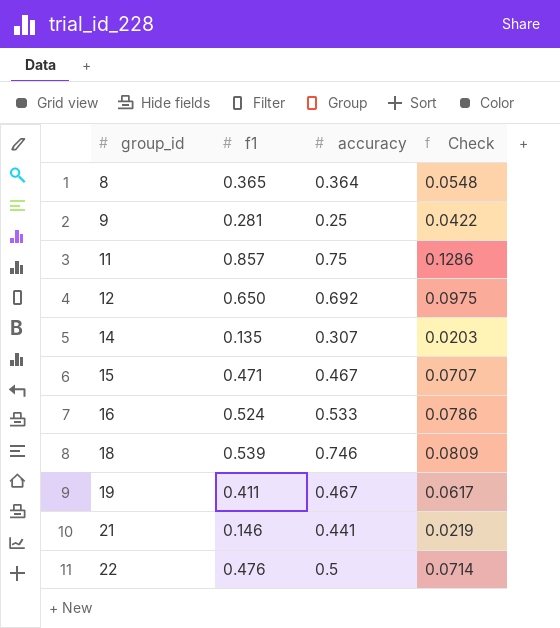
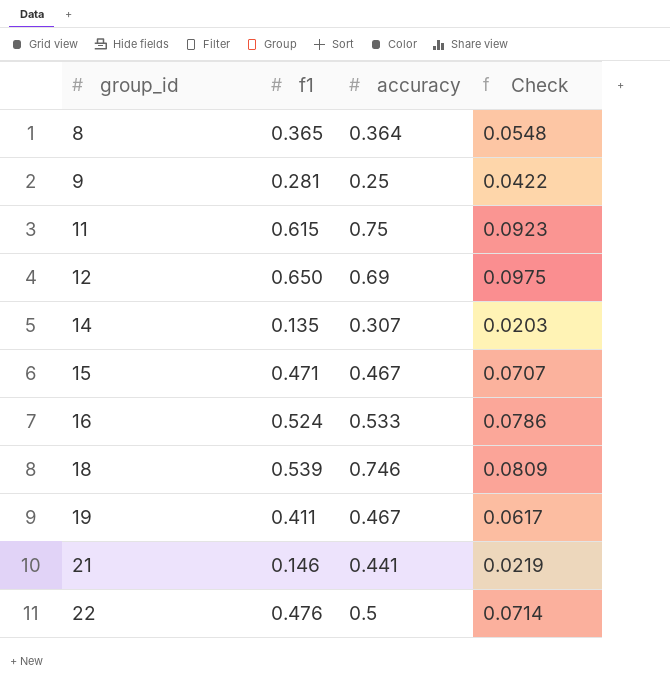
11 | f1: 0.857 -> 0.615
11 | Check: 0.1286 -> 0.0923
12 | accuracy: 0.692 -> 0.69

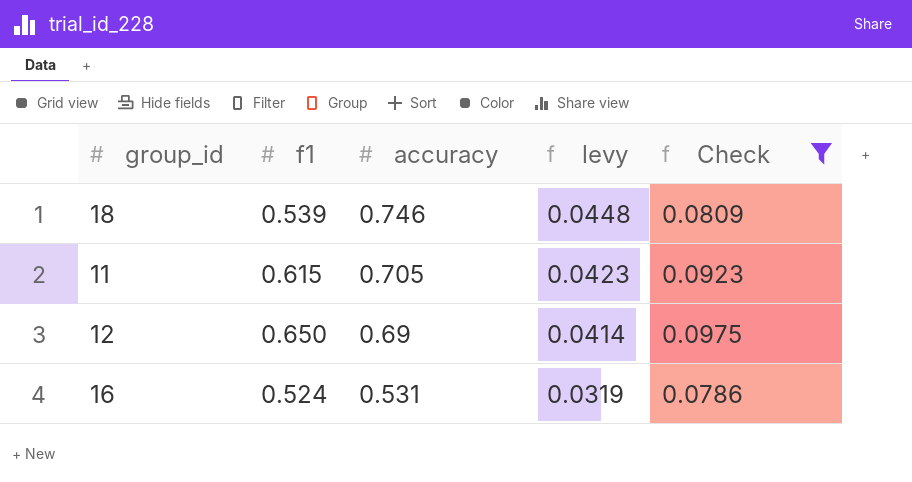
filter: none -> Check >= 0.0786
row order: group_id ascending -> accuracy descending
column levy | formula: none -> [accuracy] * 0.06
11 | accuracy: 0.75 -> 0.705
16 | accuracy: 0.533 -> 0.531

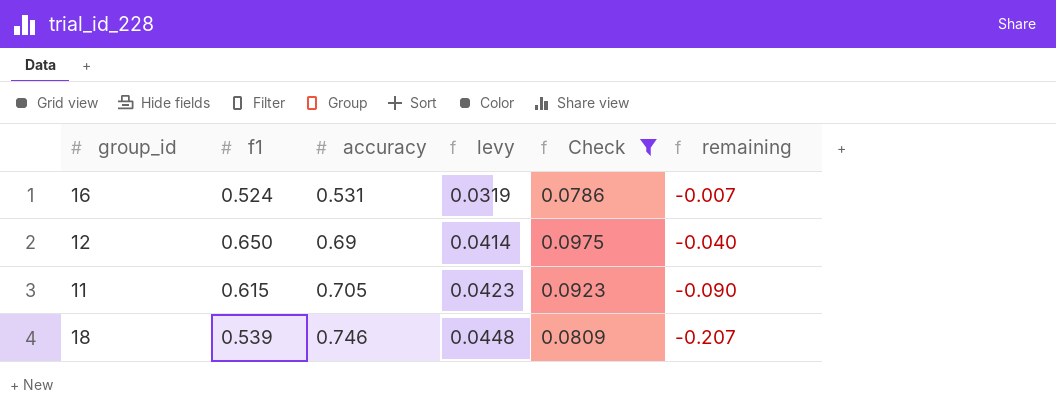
row order: accuracy descending -> accuracy ascending
column remaining | formula: none -> [f1] - [accuracy]

